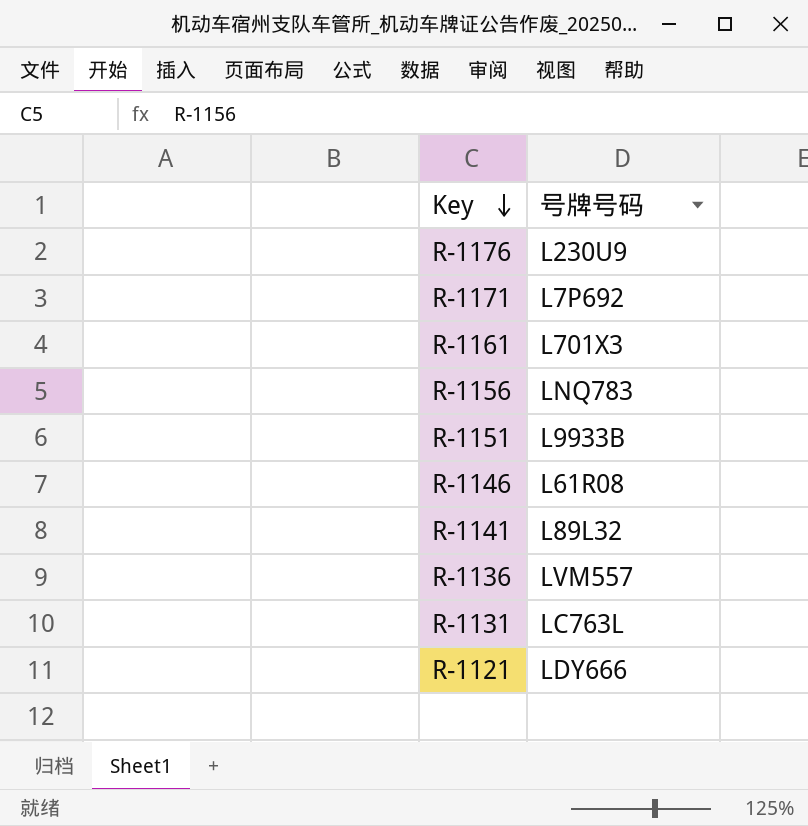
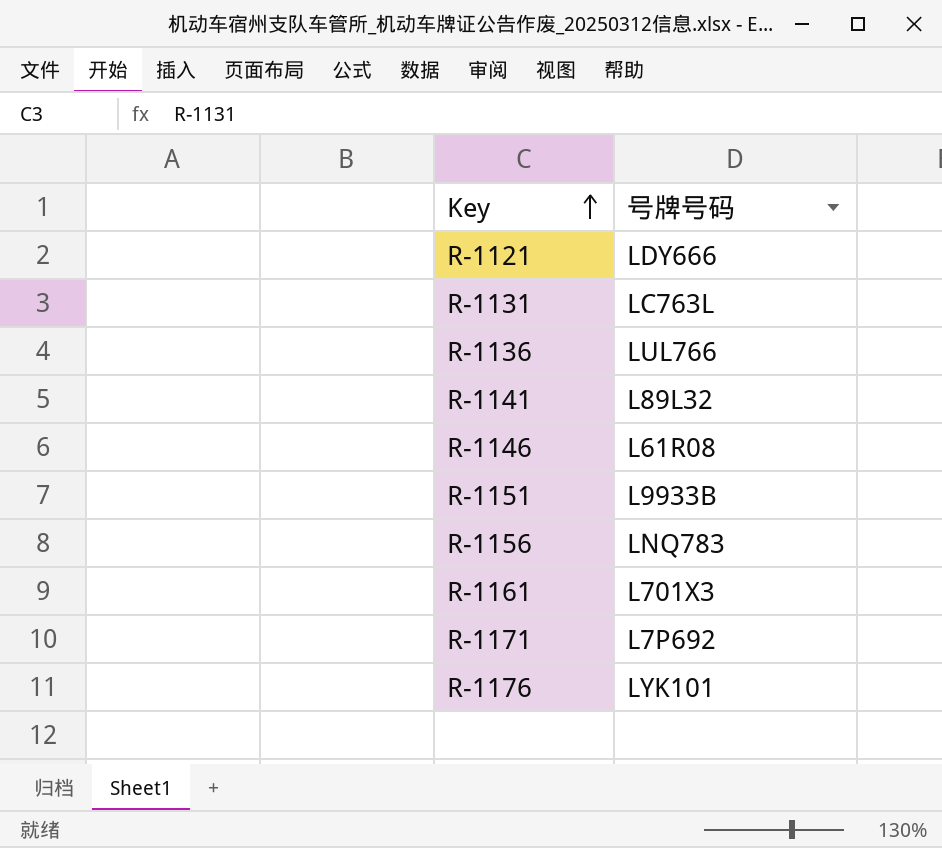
row order: Key descending -> Key ascending
R-1136 | 号牌号码: LVM557 -> LUL766
R-1176 | 号牌号码: L230U9 -> LYK101

